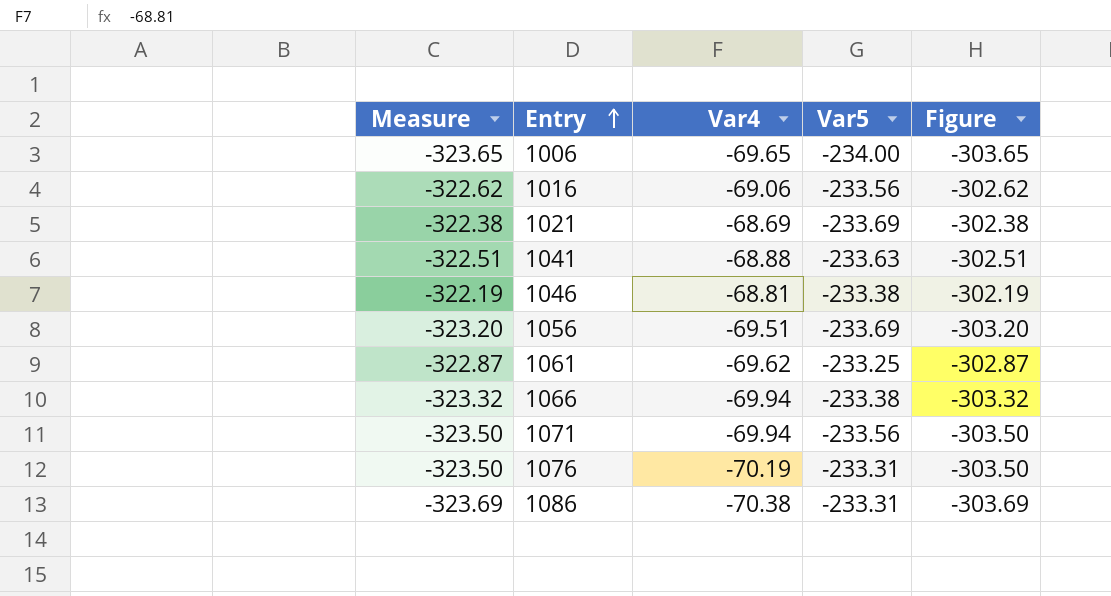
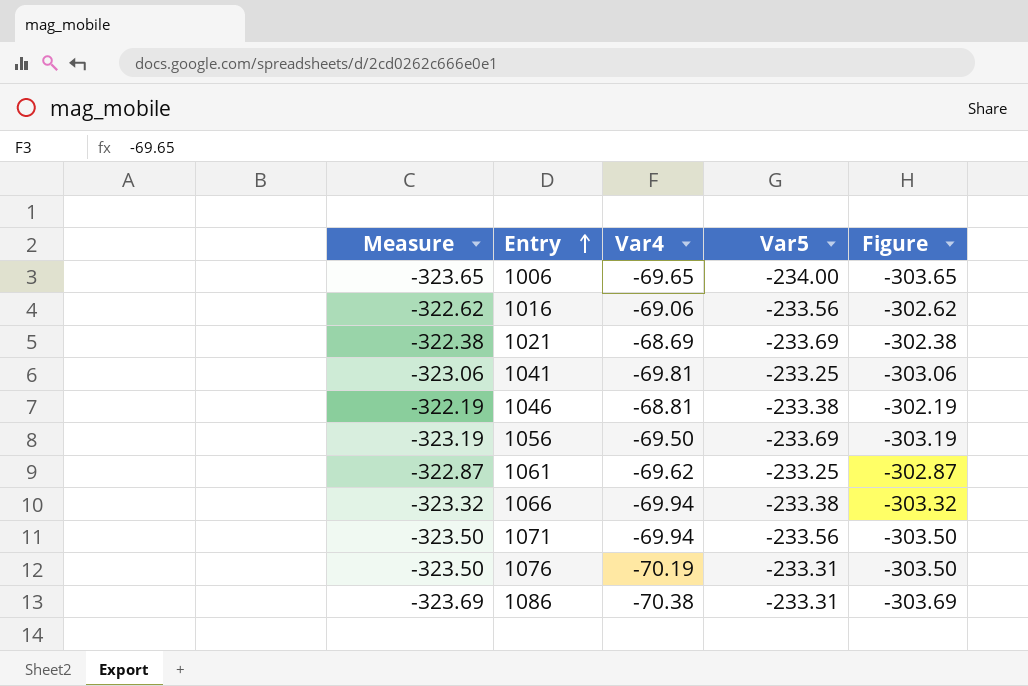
1041 | Measure: -322.51 -> -323.06
1041 | Var4: -68.88 -> -69.81
1041 | Var5: -233.63 -> -233.25
1041 | Figure: -302.51 -> -303.06
1056 | Measure: -323.20 -> -323.19
1056 | Var4: -69.51 -> -69.50
1056 | Figure: -303.20 -> -303.19

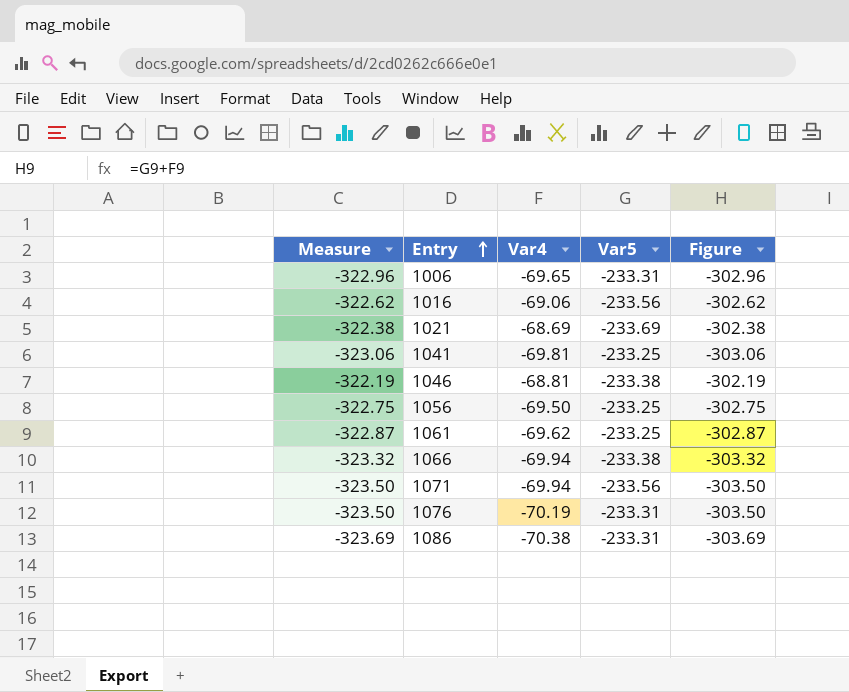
1006 | Measure: -323.65 -> -322.96
1006 | Var5: -234.00 -> -233.31
1006 | Figure: -303.65 -> -302.96
1056 | Measure: -323.19 -> -322.75
1056 | Var5: -233.69 -> -233.25
1056 | Figure: -303.19 -> -302.75

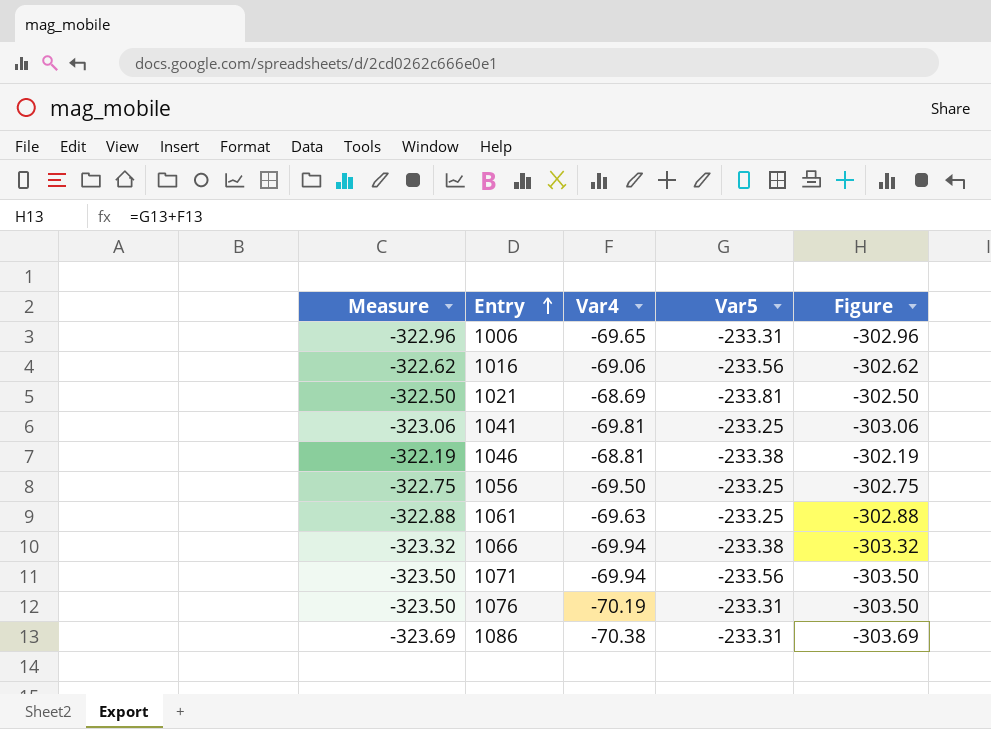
1021 | Measure: -322.38 -> -322.50
1021 | Var5: -233.69 -> -233.81
1021 | Figure: -302.38 -> -302.50
1061 | Measure: -322.87 -> -322.88
1061 | Var4: -69.62 -> -69.63
1061 | Figure: -302.87 -> -302.88

